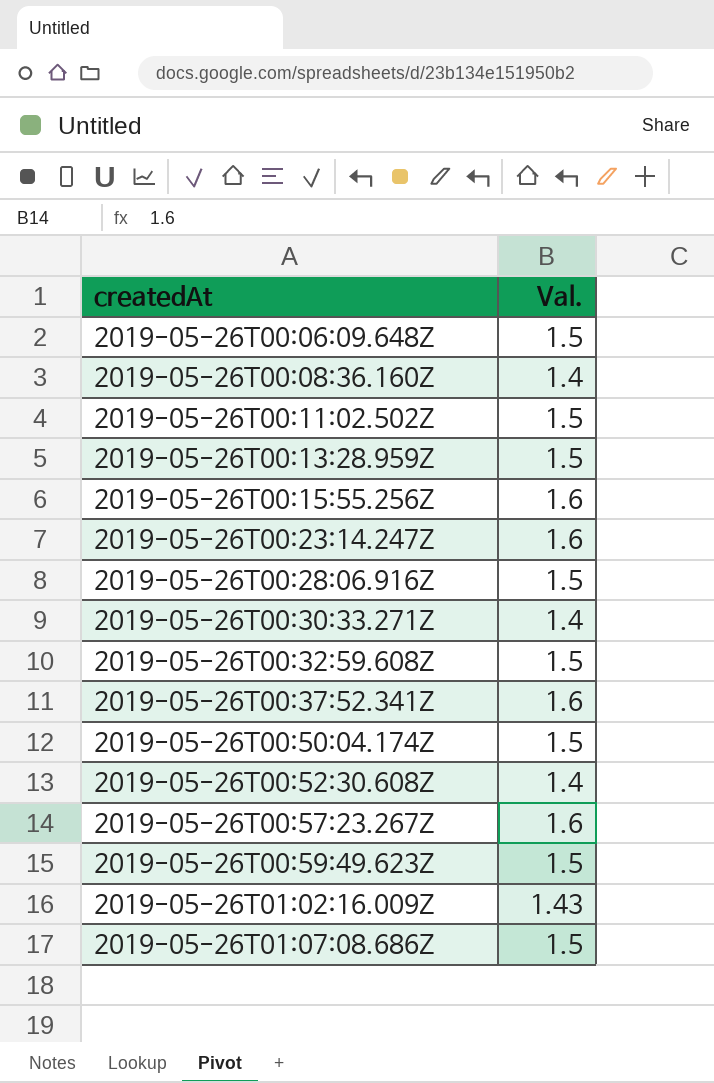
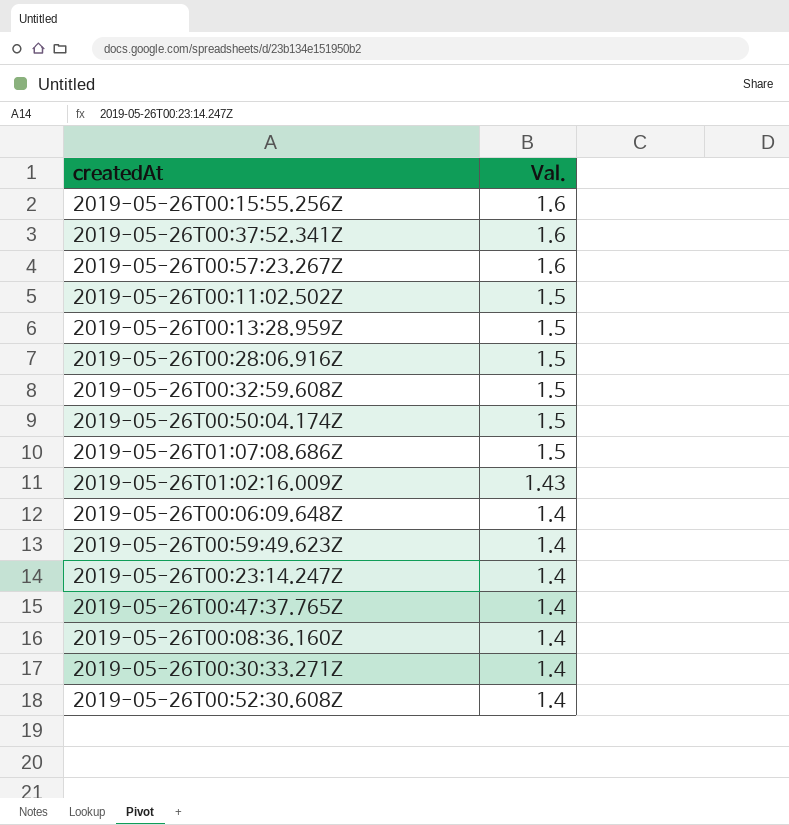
row order: createdAt ascending -> Val. descending
2019-05-26T00:06:09.648Z | Val.: 1.5 -> 1.4
2019-05-26T00:59:49.623Z | Val.: 1.5 -> 1.4
2019-05-26T00:23:14.247Z | Val.: 1.6 -> 1.4
row 2019-05-26T00:47:37.765Z: none -> 1.4

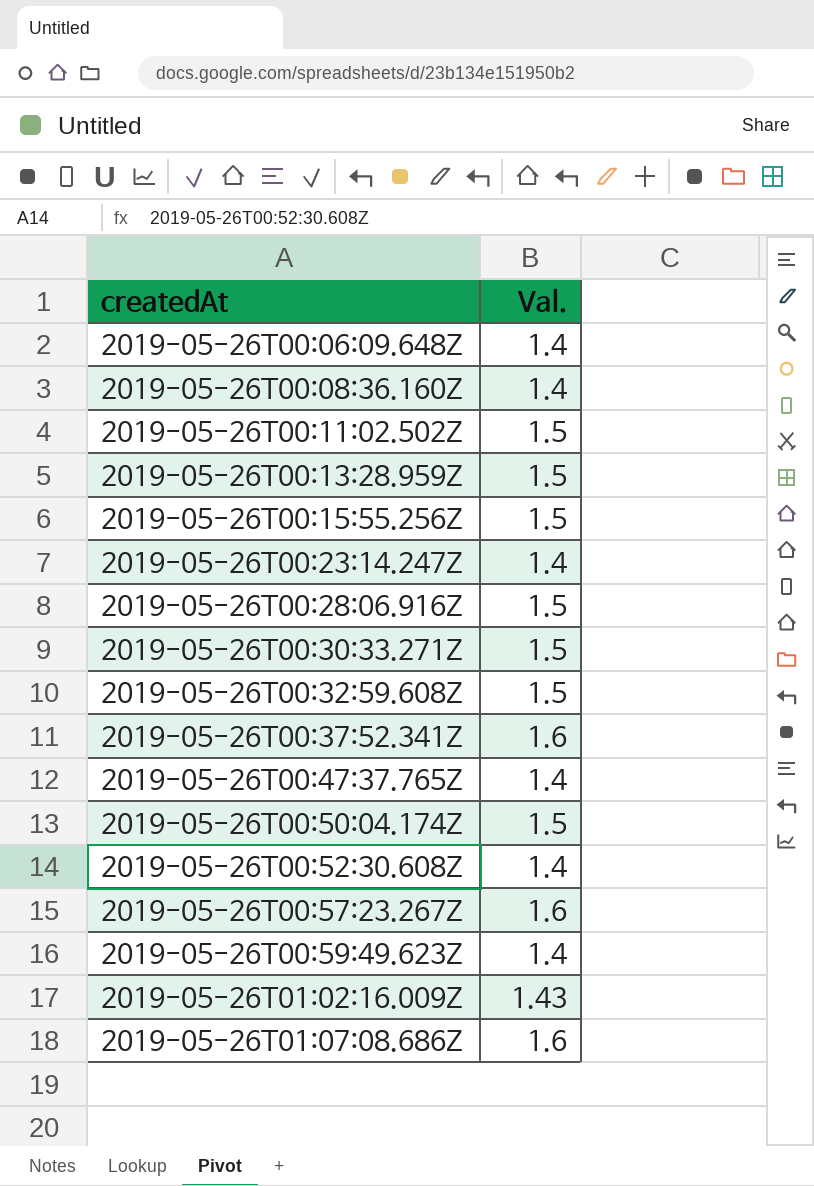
row order: Val. descending -> createdAt ascending
2019-05-26T00:15:55.256Z | Val.: 1.6 -> 1.5
2019-05-26T00:30:33.271Z | Val.: 1.4 -> 1.5
2019-05-26T01:07:08.686Z | Val.: 1.5 -> 1.6

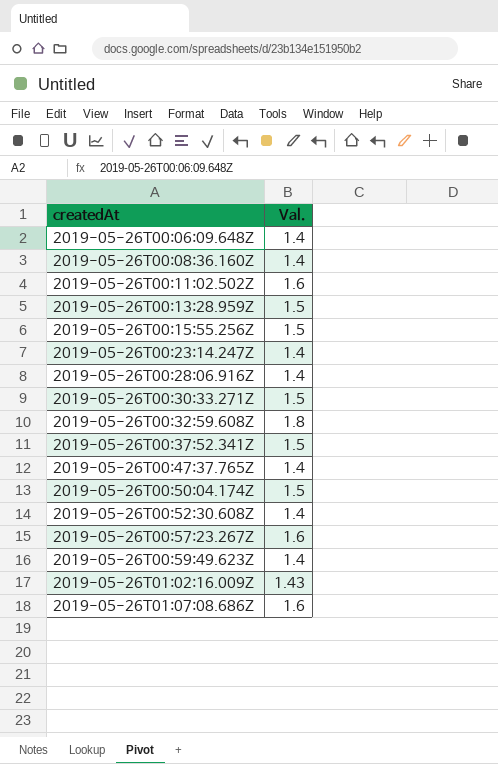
2019-05-26T00:11:02.502Z | Val.: 1.5 -> 1.6
2019-05-26T00:28:06.916Z | Val.: 1.5 -> 1.4
2019-05-26T00:32:59.608Z | Val.: 1.5 -> 1.8
2019-05-26T00:37:52.341Z | Val.: 1.6 -> 1.5

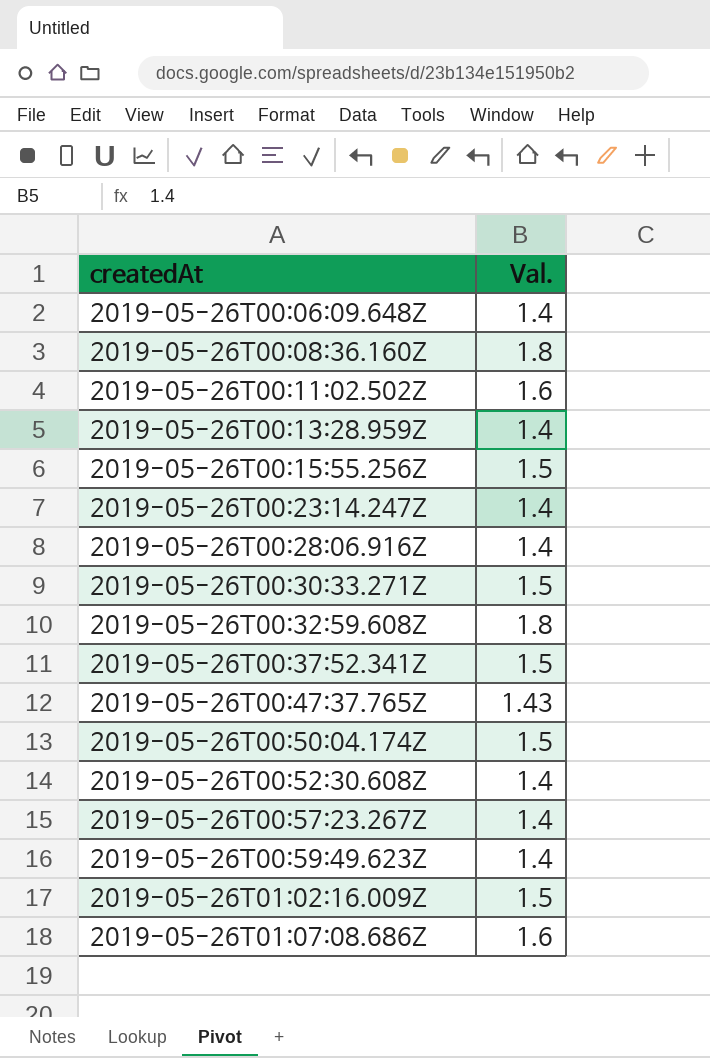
2019-05-26T00:08:36.160Z | Val.: 1.4 -> 1.8
2019-05-26T00:13:28.959Z | Val.: 1.5 -> 1.4
2019-05-26T00:47:37.765Z | Val.: 1.4 -> 1.43
2019-05-26T00:57:23.267Z | Val.: 1.6 -> 1.4
2019-05-26T01:02:16.009Z | Val.: 1.43 -> 1.5

